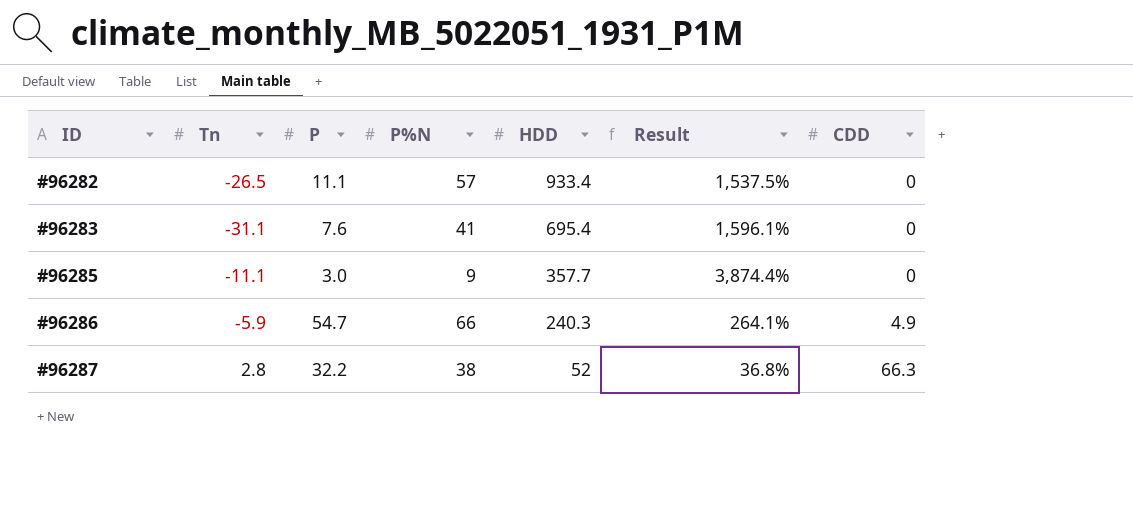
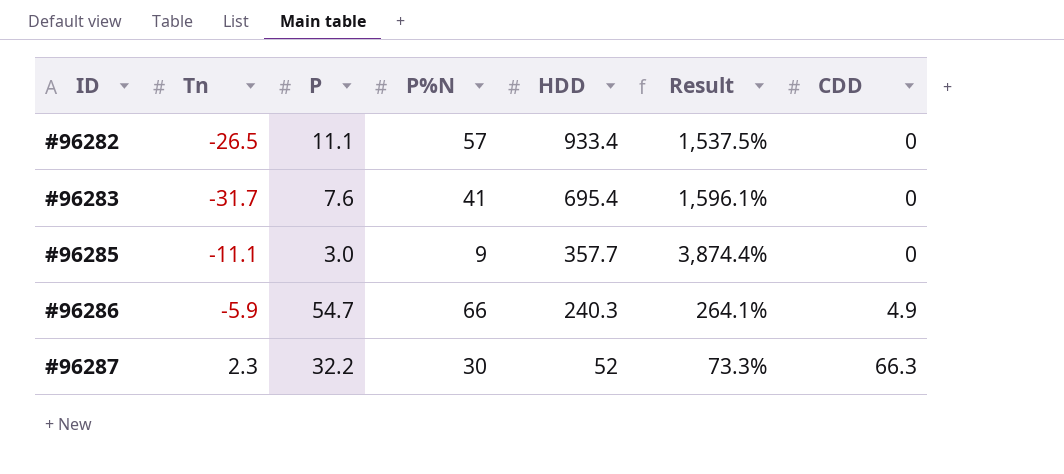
#96283 | Tn: -31.1 -> -31.7
#96287 | Tn: 2.8 -> 2.3
#96287 | P%N: 38 -> 30
#96287 | Result: 36.8% -> 73.3%

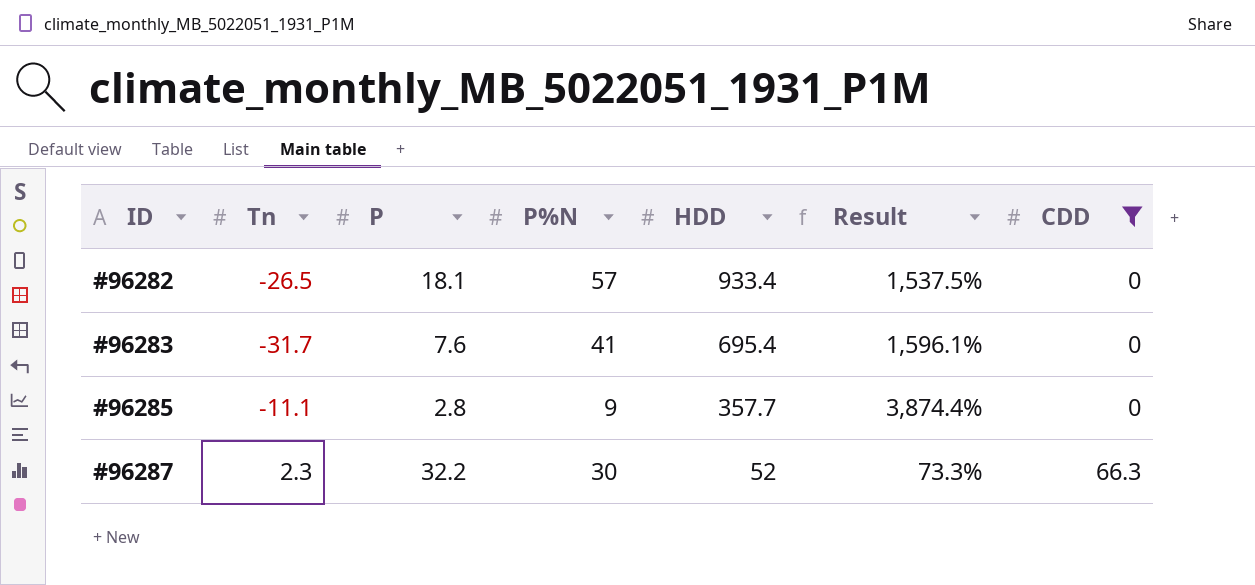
filter: none -> CDD != 4.9
#96282 | P: 11.1 -> 18.1
#96285 | P: 3.0 -> 2.8

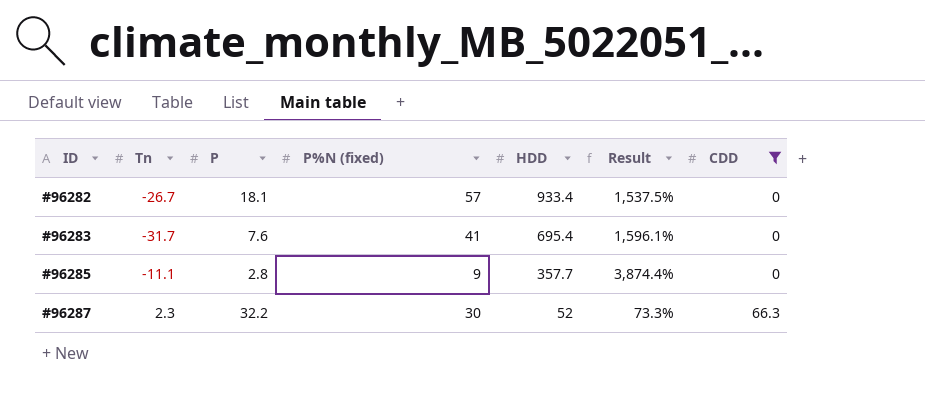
column name: P%N -> P%N (fixed)
#96282 | Tn: -26.5 -> -26.7

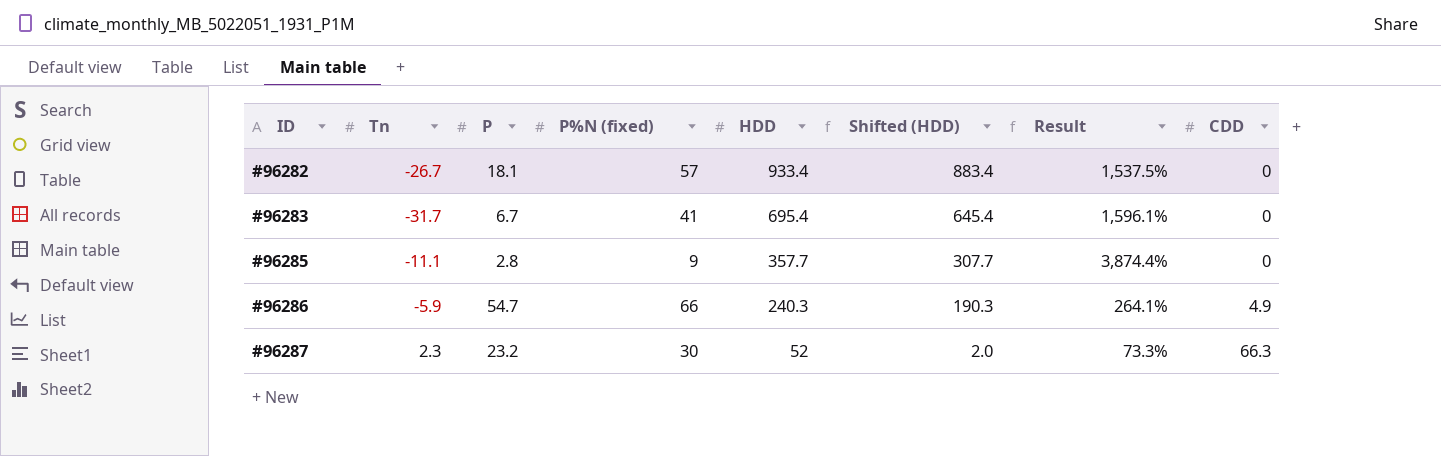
filter: CDD != 4.9 -> none
column Shifted (HDD) | formula: none -> [HDD] - 50
#96283 | P: 7.6 -> 6.7
#96287 | P: 32.2 -> 23.2

